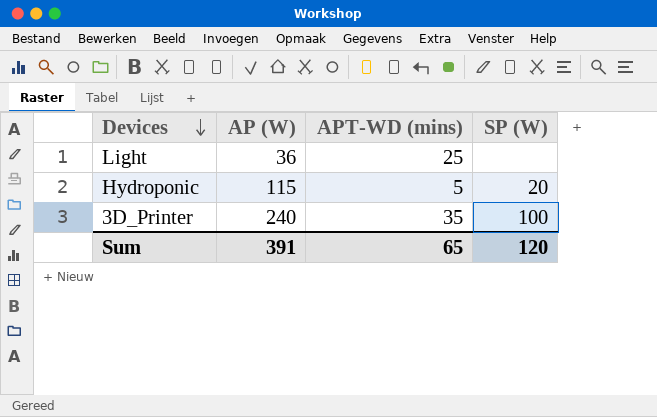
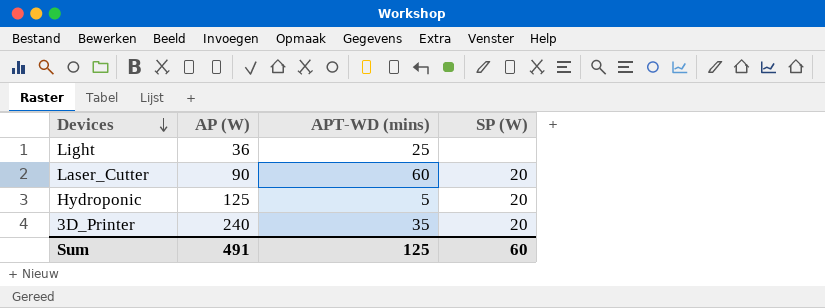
row Laser_Cutter: none -> 90 | 60 | 20
Hydroponic | AP (W): 115 -> 125
3D_Printer | SP (W): 100 -> 20
Sum | AP (W): 391 -> 491
Sum | APT-WD (mins): 65 -> 125
Sum | SP (W): 120 -> 60

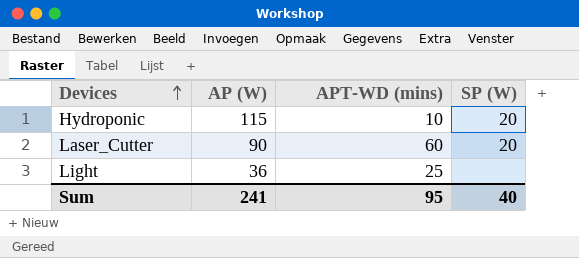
row order: Devices descending -> Devices ascending
row 3D_Printer: 240 | 35 | 20 -> none
Hydroponic | AP (W): 125 -> 115
Hydroponic | APT-WD (mins): 5 -> 10
Sum | AP (W): 491 -> 241
Sum | APT-WD (mins): 125 -> 95
Sum | SP (W): 60 -> 40

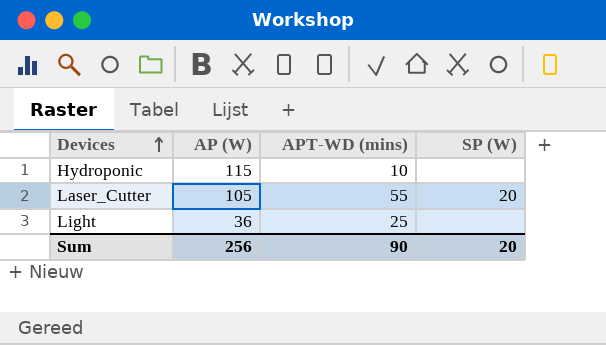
Hydroponic | SP (W): 20 -> none
Laser_Cutter | AP (W): 90 -> 105
Laser_Cutter | APT-WD (mins): 60 -> 55
Sum | AP (W): 241 -> 256
Sum | APT-WD (mins): 95 -> 90
Sum | SP (W): 40 -> 20

